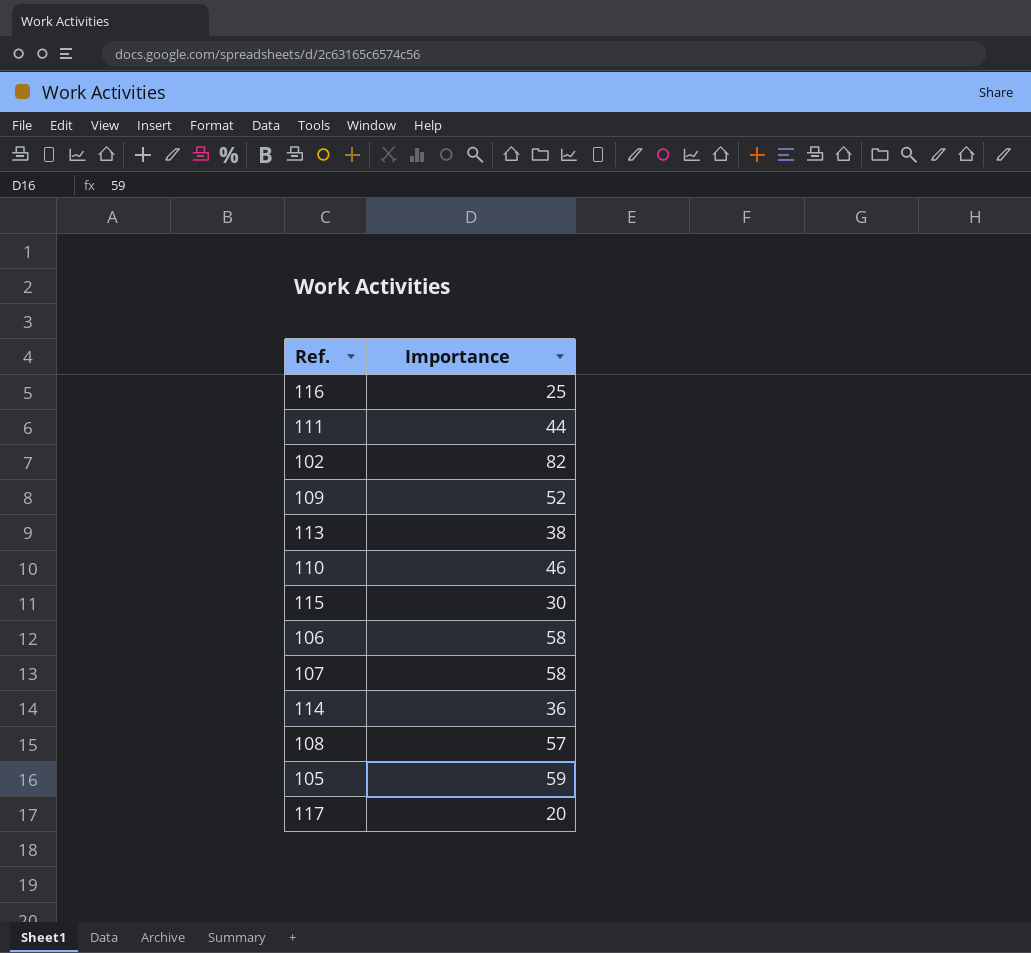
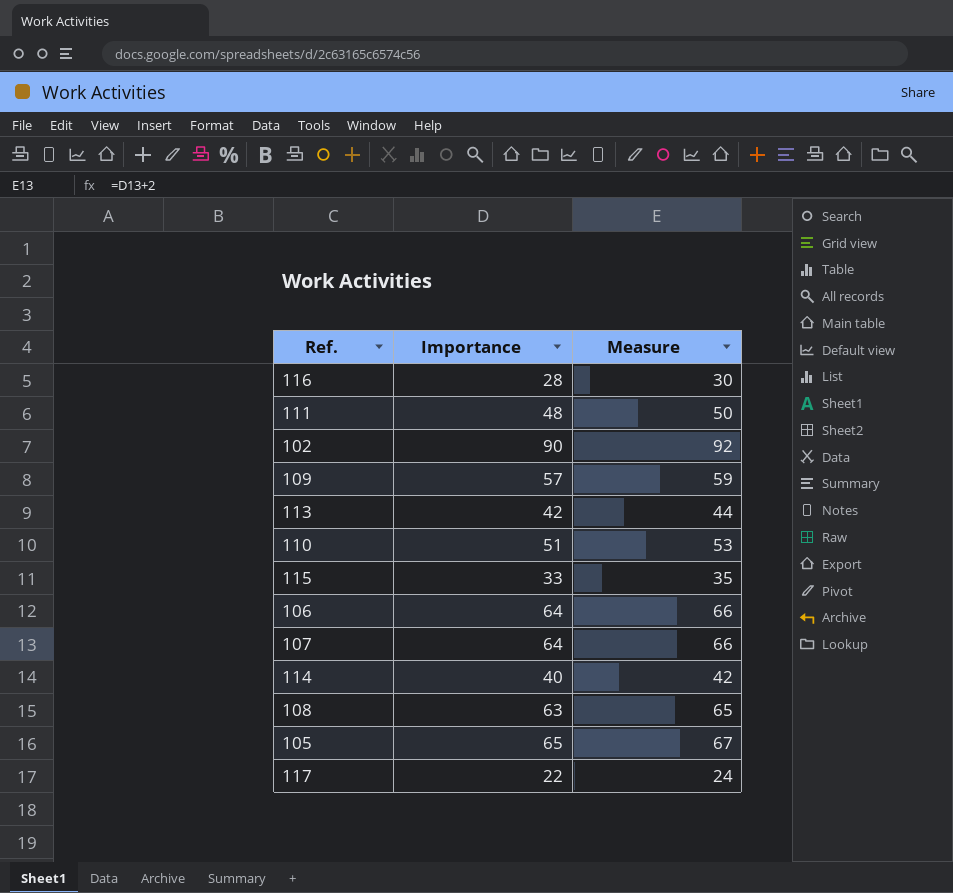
column Measure | formula: none -> [Importance] + 2
116 | Importance: 25 -> 28
111 | Importance: 44 -> 48
102 | Importance: 82 -> 90
109 | Importance: 52 -> 57
113 | Importance: 38 -> 42
110 | Importance: 46 -> 51
115 | Importance: 30 -> 33
106 | Importance: 58 -> 64
107 | Importance: 58 -> 64
114 | Importance: 36 -> 40
108 | Importance: 57 -> 63
105 | Importance: 59 -> 65
117 | Importance: 20 -> 22

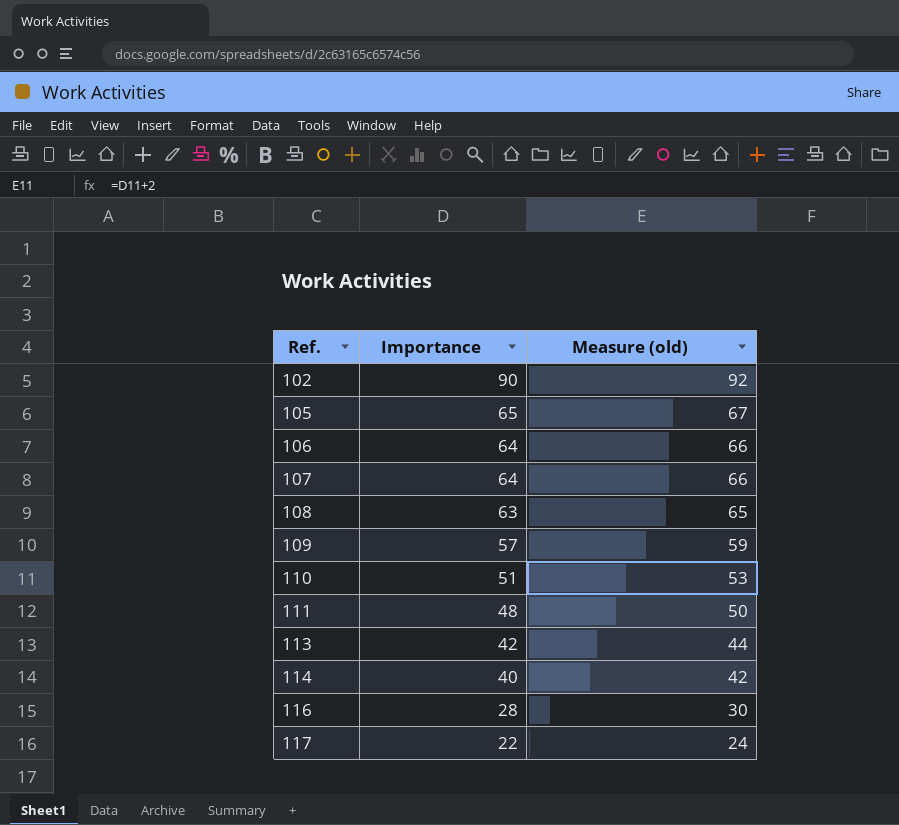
row order: none -> Ref. ascending
column name: Measure -> Measure (old)
row 115: 33 | 35 -> none

